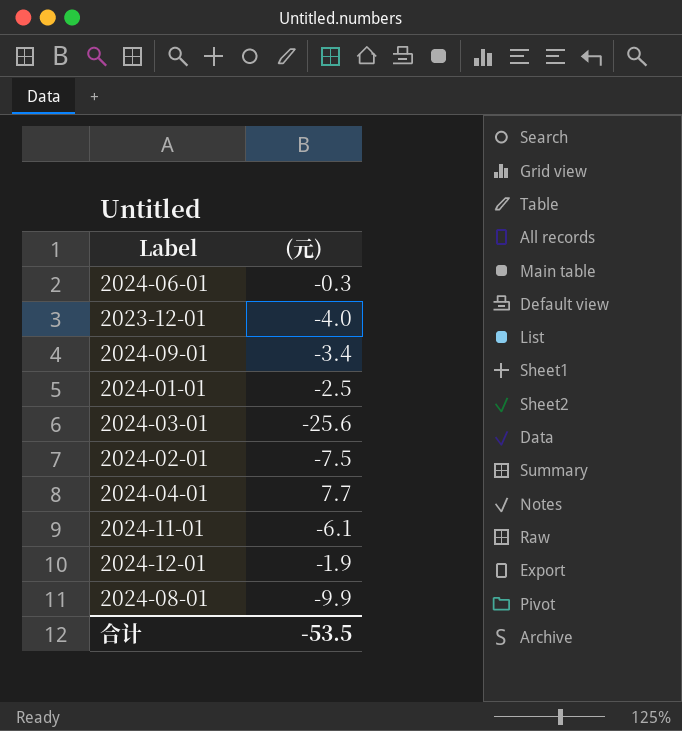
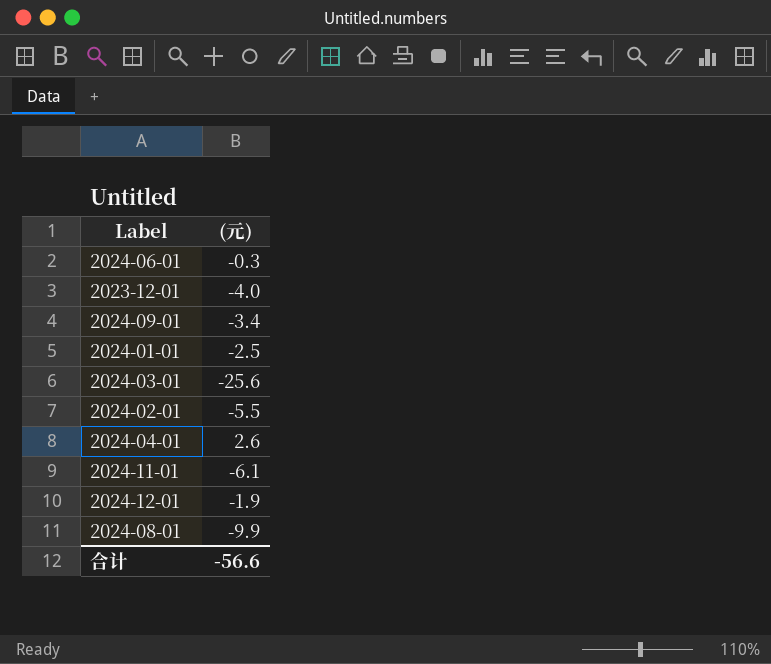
2024-02-01 | (元): -7.5 -> -5.5
2024-04-01 | (元): 7.7 -> 2.6
合计 | (元): -53.5 -> -56.6

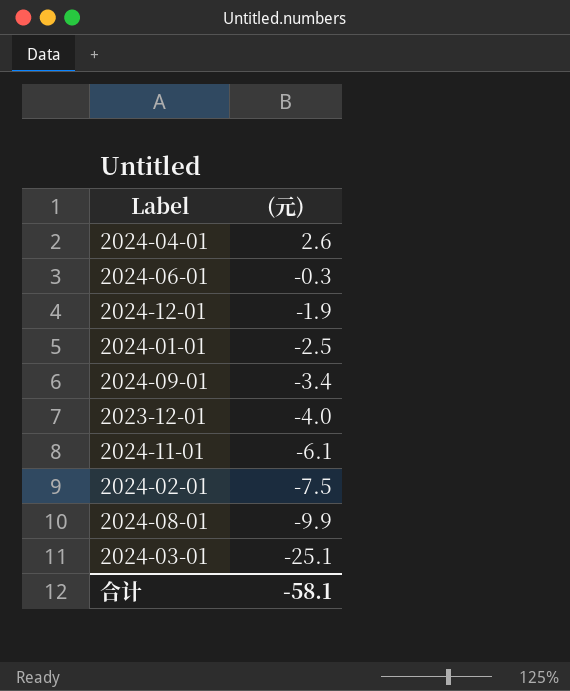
row order: none -> (元) descending
2024-02-01 | (元): -5.5 -> -7.5
2024-03-01 | (元): -25.6 -> -25.1
合计 | (元): -56.6 -> -58.1

